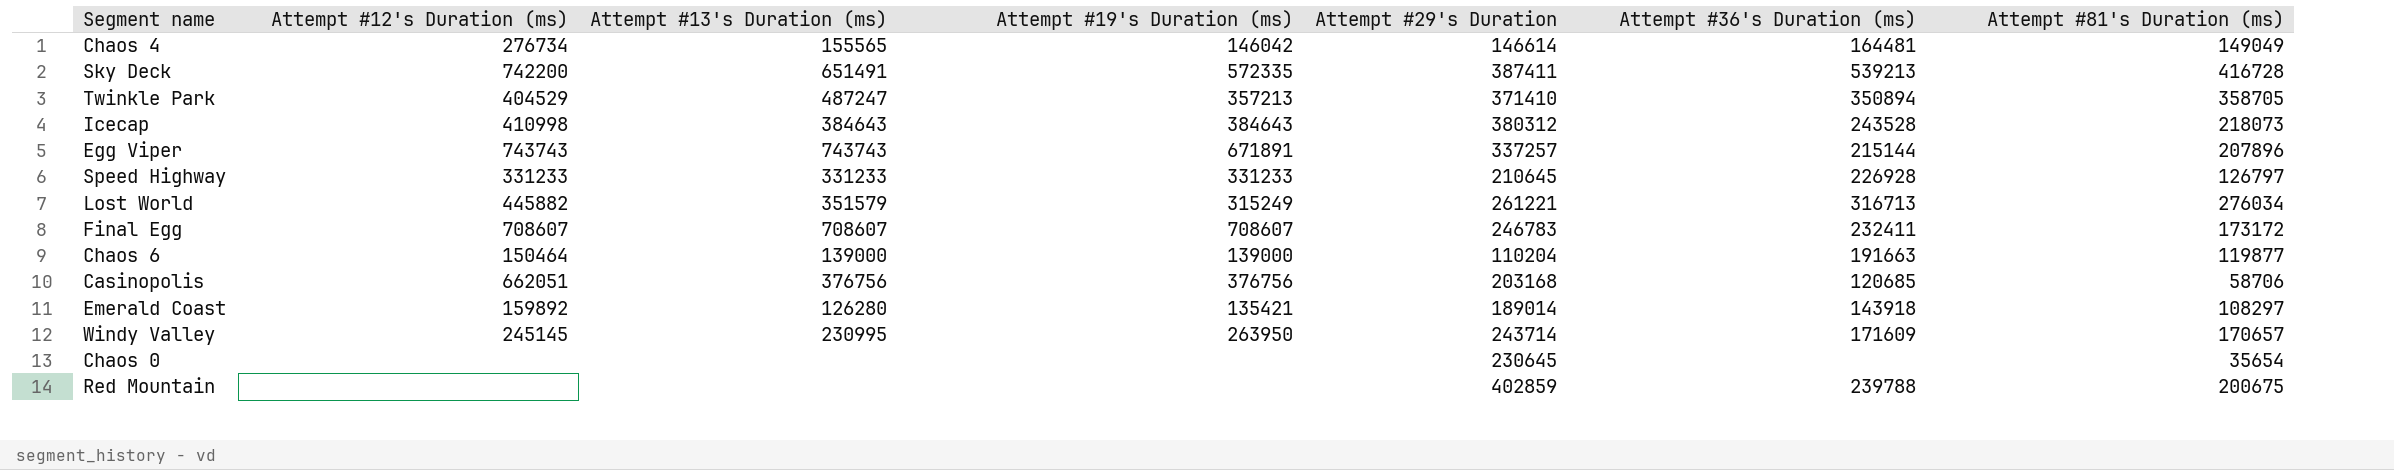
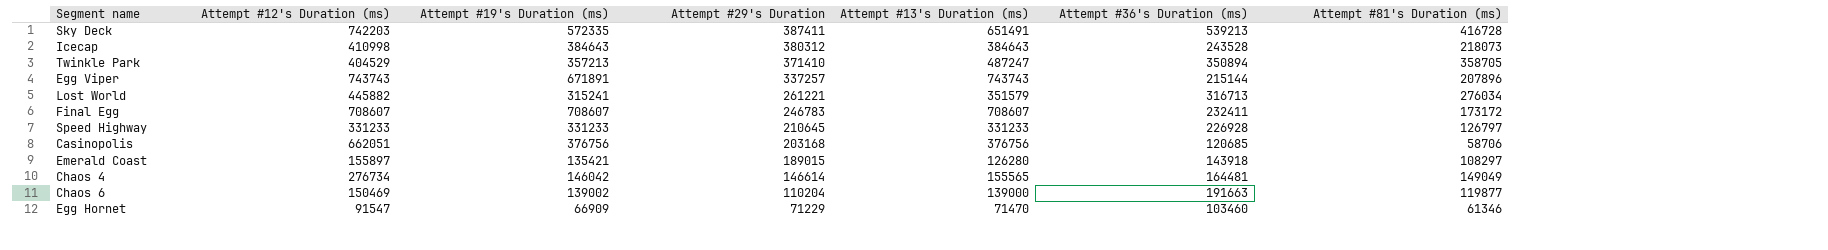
row order: none -> Attempt #29's Duration descending
column Attempt #13's Duration (ms) | position: 3 -> 5
row Windy Valley: 245145 | 230995 | 263950 | 243714 | 171609 | 170657 -> none
row Chaos 0: none | none | none | 230645 | none | 35654 -> none
row Red Mountain: none | none | none | 402859 | 239788 | 200675 -> none
Sky Deck | Attempt #12's Duration (ms): 742200 -> 742203
Lost World | Attempt #19's Duration (ms): 315249 -> 315241
Emerald Coast | Attempt #12's Duration (ms): 159892 -> 155897
Emerald Coast | Attempt #29's Duration: 189014 -> 189015
Chaos 6 | Attempt #12's Duration (ms): 150464 -> 150469
Chaos 6 | Attempt #19's Duration (ms): 139000 -> 139002
row Egg Hornet: none -> 91547 | 66909 | 71229 | 71470 | 103460 | 61346

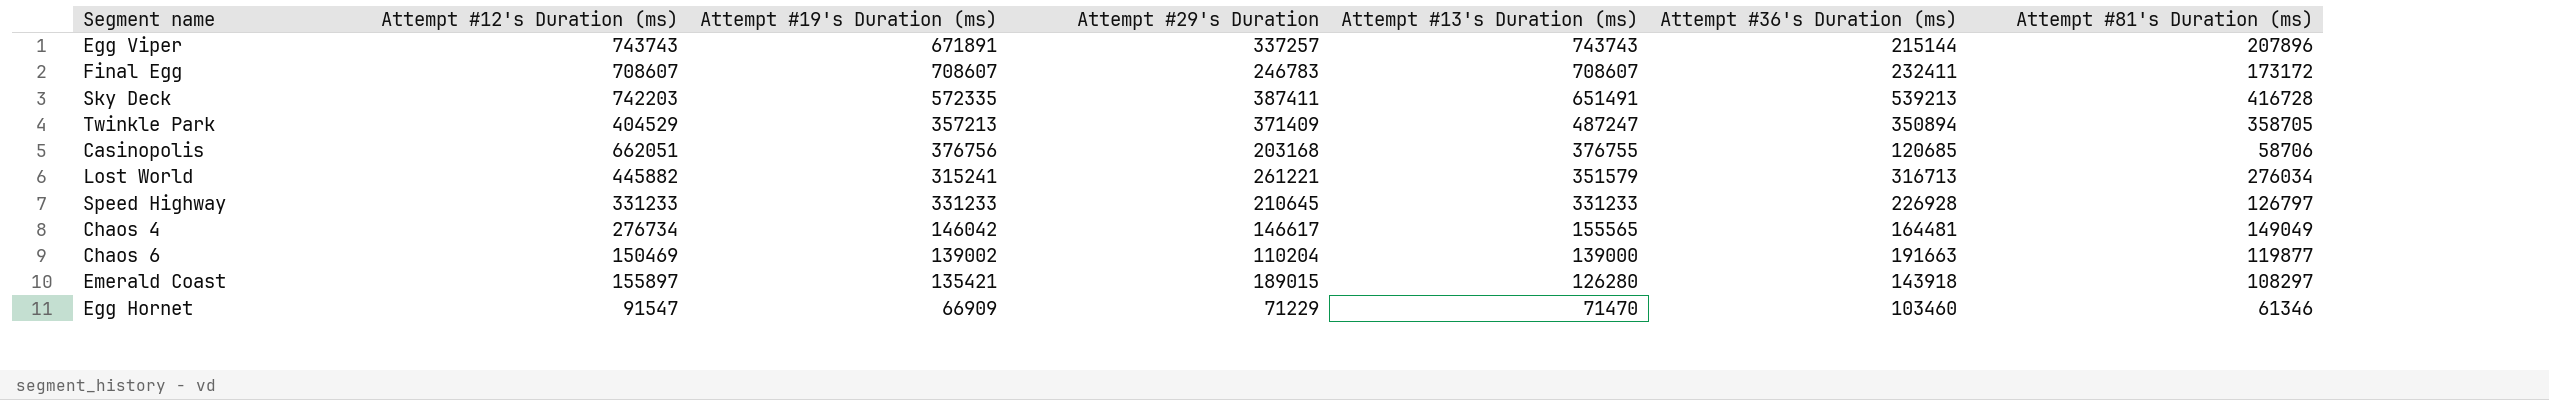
row order: Attempt #29's Duration descending -> Attempt #13's Duration (ms) descending
row Icecap: 410998 | 384643 | 380312 | 384643 | 243528 | 218073 -> none
Twinkle Park | Attempt #29's Duration: 371410 -> 371409
Casinopolis | Attempt #13's Duration (ms): 376756 -> 376755
Chaos 4 | Attempt #29's Duration: 146614 -> 146617

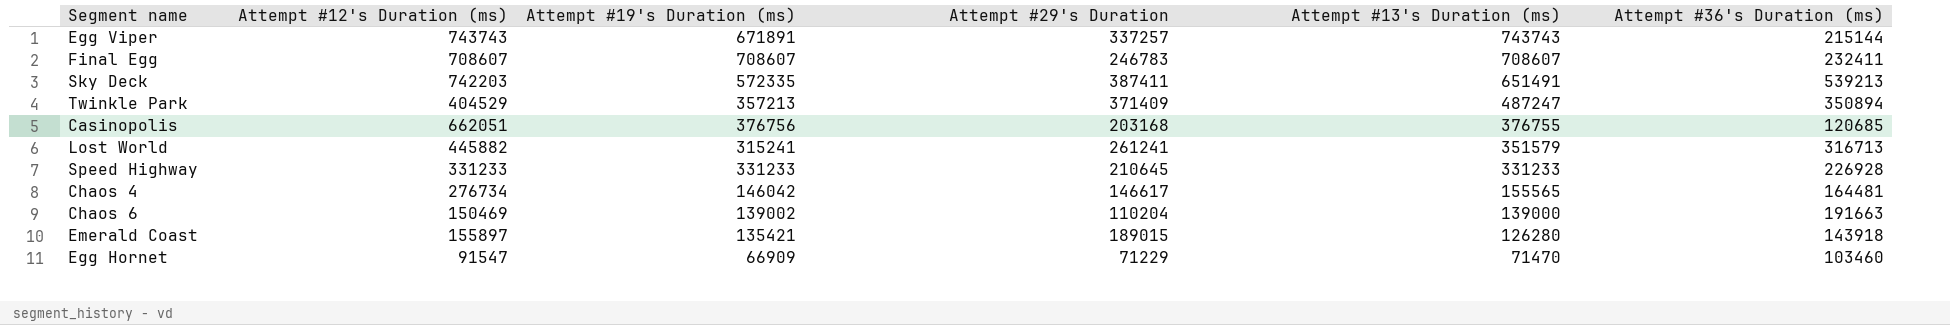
column Attempt #81's Duration (ms) | position: 7 -> none
Lost World | Attempt #29's Duration: 261221 -> 261241

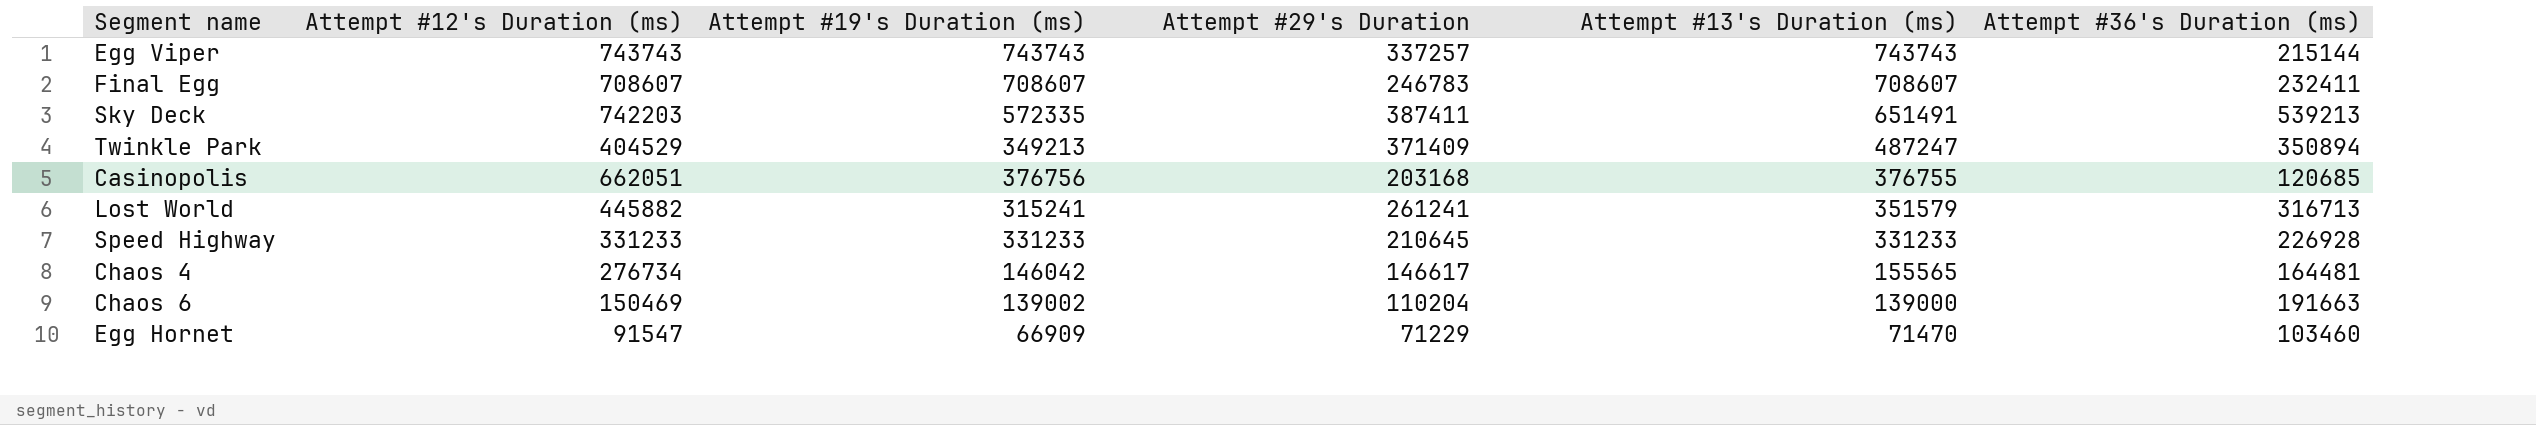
row Emerald Coast: 155897 | 135421 | 189015 | 126280 | 143918 -> none
Egg Viper | Attempt #19's Duration (ms): 671891 -> 743743
Twinkle Park | Attempt #19's Duration (ms): 357213 -> 349213

